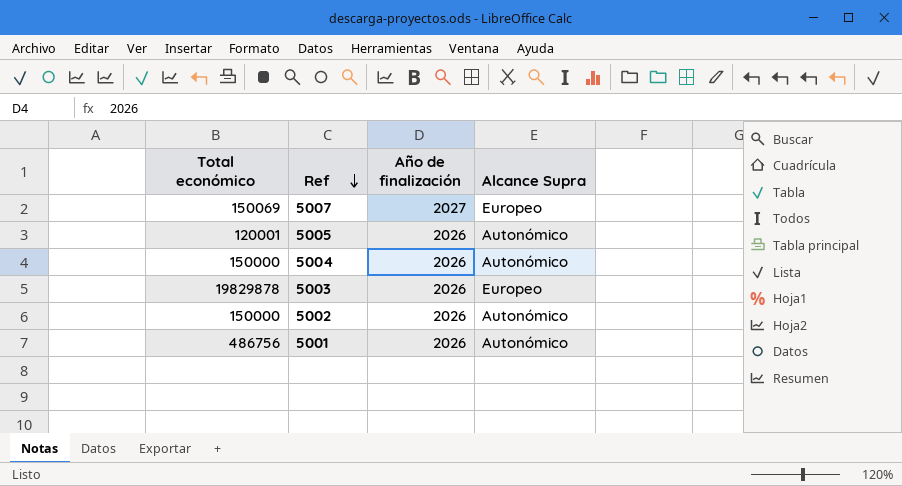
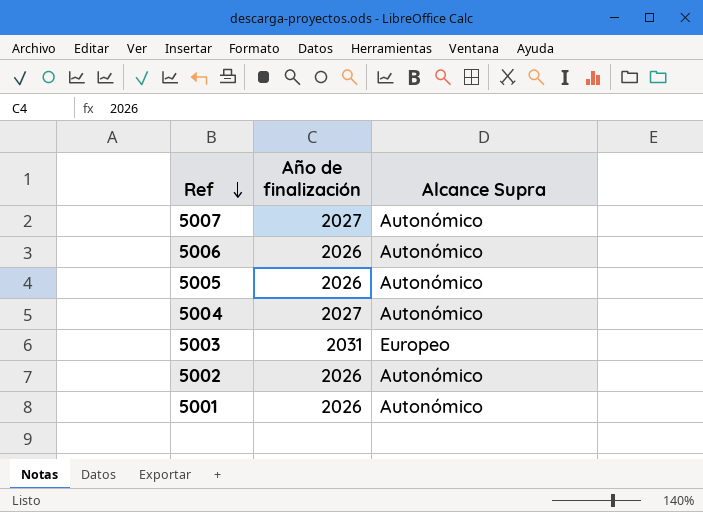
column Total económico | position: 1 -> none
5007 | Alcance Supra: Europeo -> Autonómico
row 5006: none -> 2026 | Autonómico
5004 | Año de finalización: 2026 -> 2027
5003 | Año de finalización: 2026 -> 2031

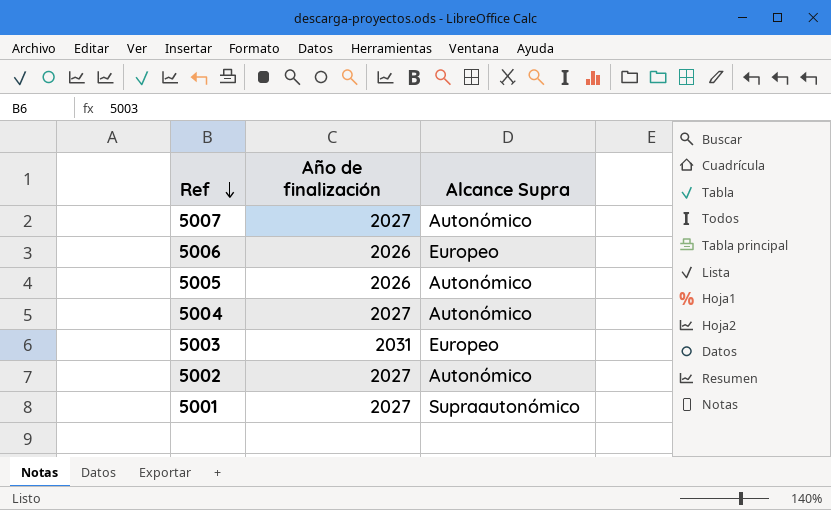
5006 | Alcance Supra: Autonómico -> Europeo
5002 | Año de finalización: 2026 -> 2027
5001 | Año de finalización: 2026 -> 2027
5001 | Alcance Supra: Autonómico -> Supraautonómico

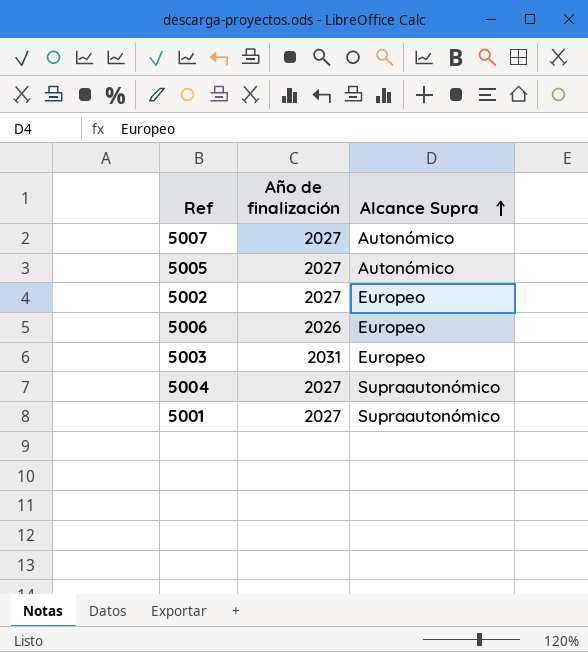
row order: Ref descending -> Alcance Supra ascending
5005 | Año de finalización: 2026 -> 2027
5002 | Alcance Supra: Autonómico -> Europeo
5004 | Alcance Supra: Autonómico -> Supraautonómico

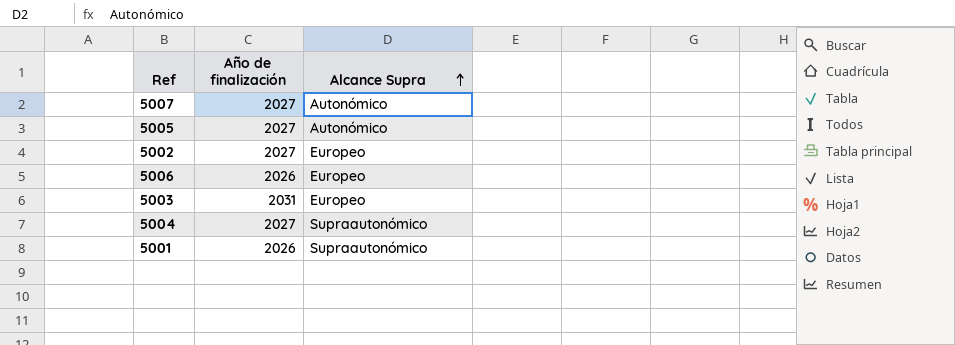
5001 | Año de finalización: 2027 -> 2026

